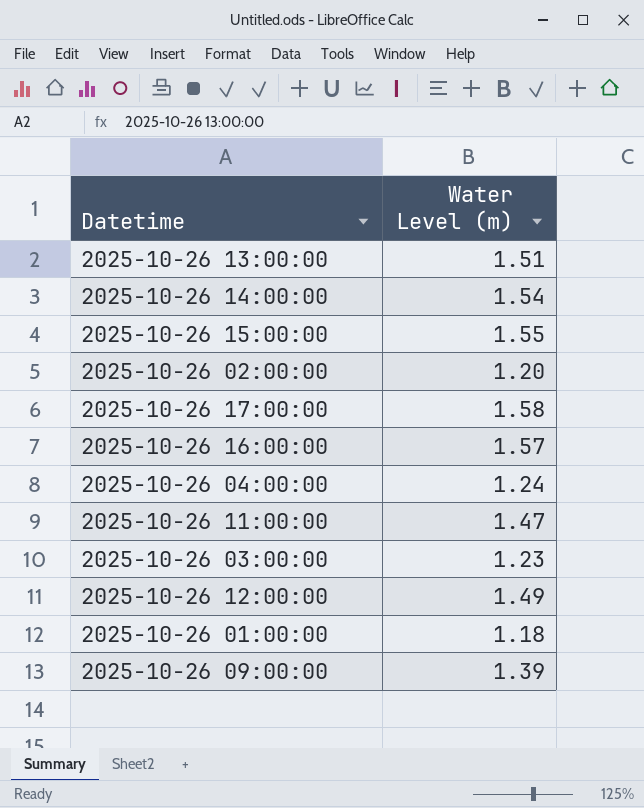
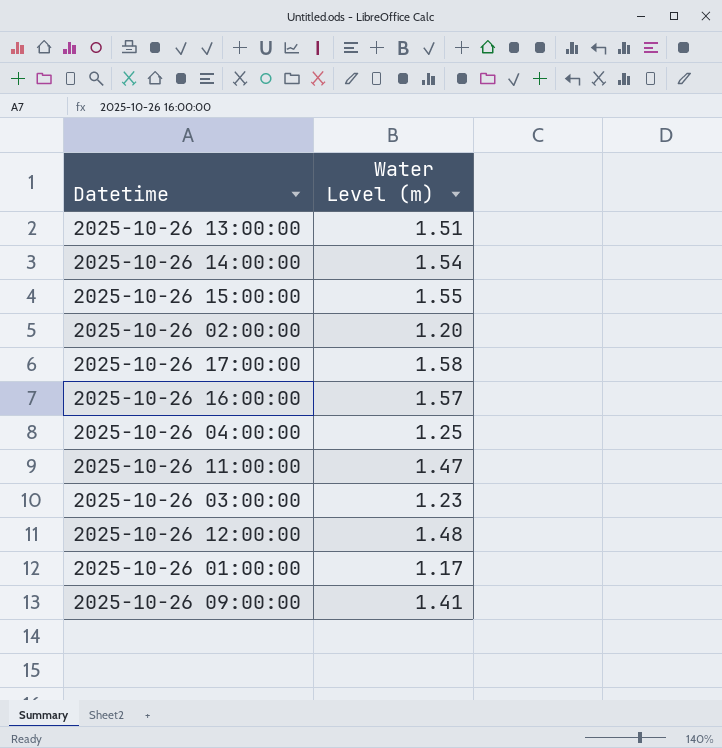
2025-10-26 04:00:00 | Water Level (m): 1.24 -> 1.25
2025-10-26 12:00:00 | Water Level (m): 1.49 -> 1.48
2025-10-26 01:00:00 | Water Level (m): 1.18 -> 1.17
2025-10-26 09:00:00 | Water Level (m): 1.39 -> 1.41

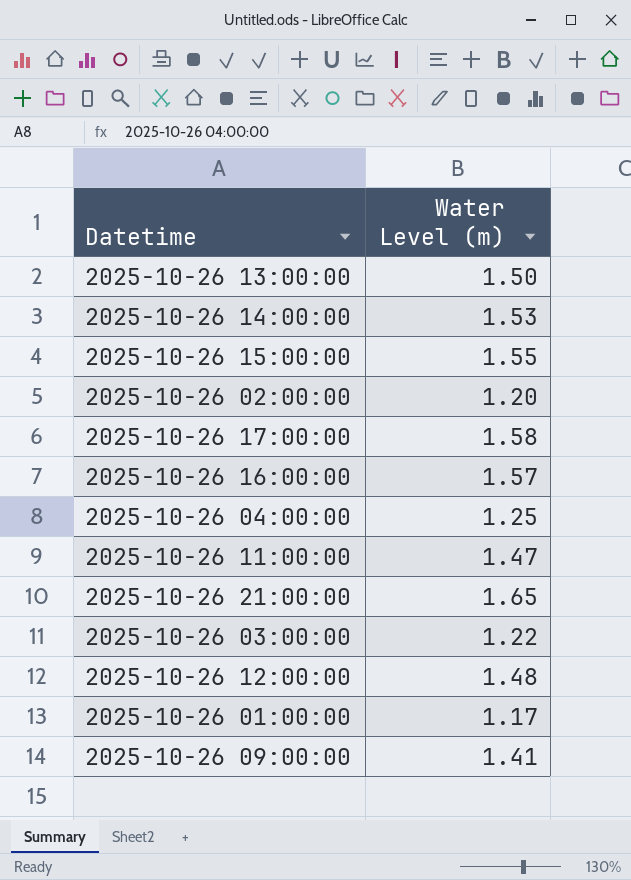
2025-10-26 13:00:00 | Water Level (m): 1.51 -> 1.50
2025-10-26 14:00:00 | Water Level (m): 1.54 -> 1.53
row 2025-10-26 21:00:00: none -> 1.65
2025-10-26 03:00:00 | Water Level (m): 1.23 -> 1.22

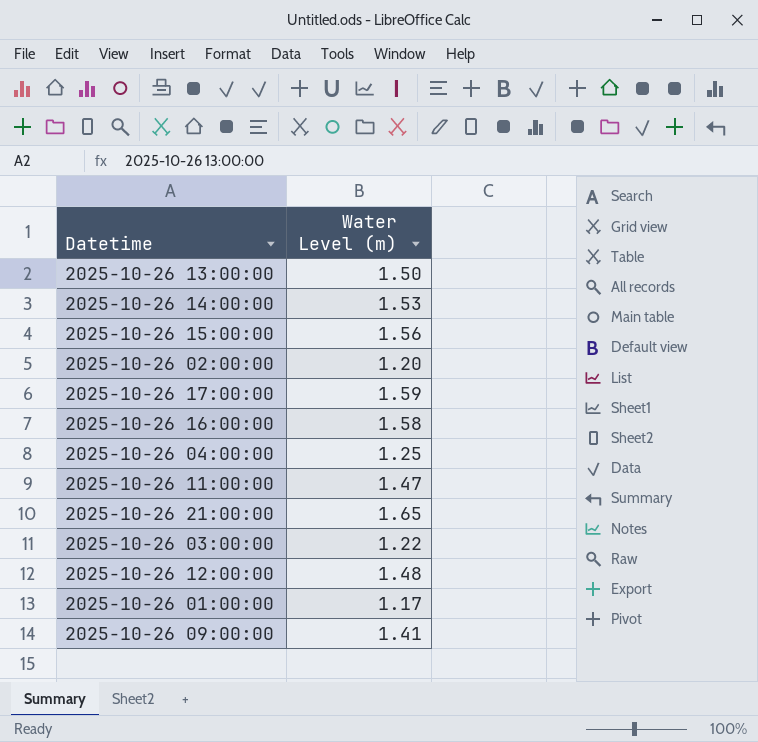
2025-10-26 15:00:00 | Water Level (m): 1.55 -> 1.56
2025-10-26 17:00:00 | Water Level (m): 1.58 -> 1.59
2025-10-26 16:00:00 | Water Level (m): 1.57 -> 1.58

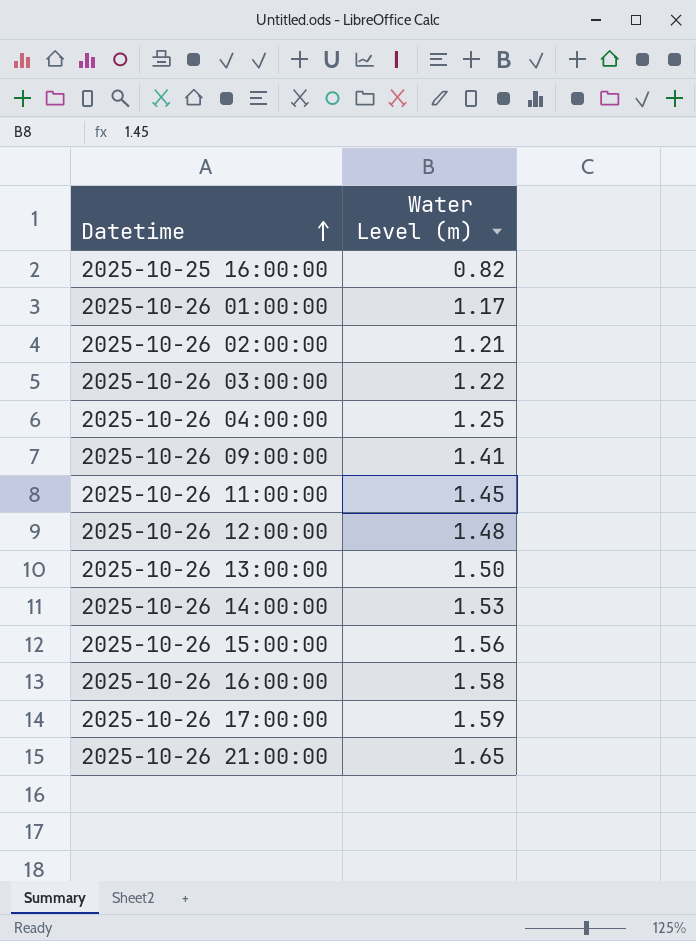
row order: none -> Datetime ascending
row 2025-10-25 16:00:00: none -> 0.82
2025-10-26 02:00:00 | Water Level (m): 1.20 -> 1.21
2025-10-26 11:00:00 | Water Level (m): 1.47 -> 1.45

